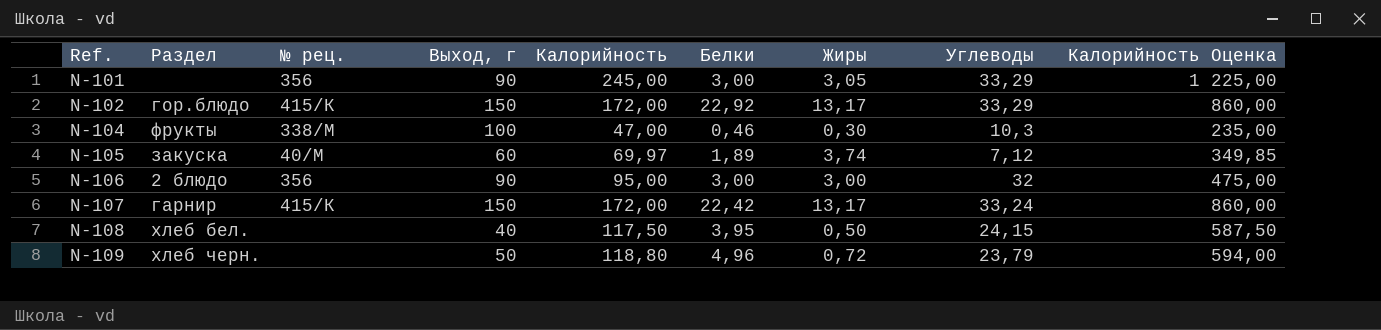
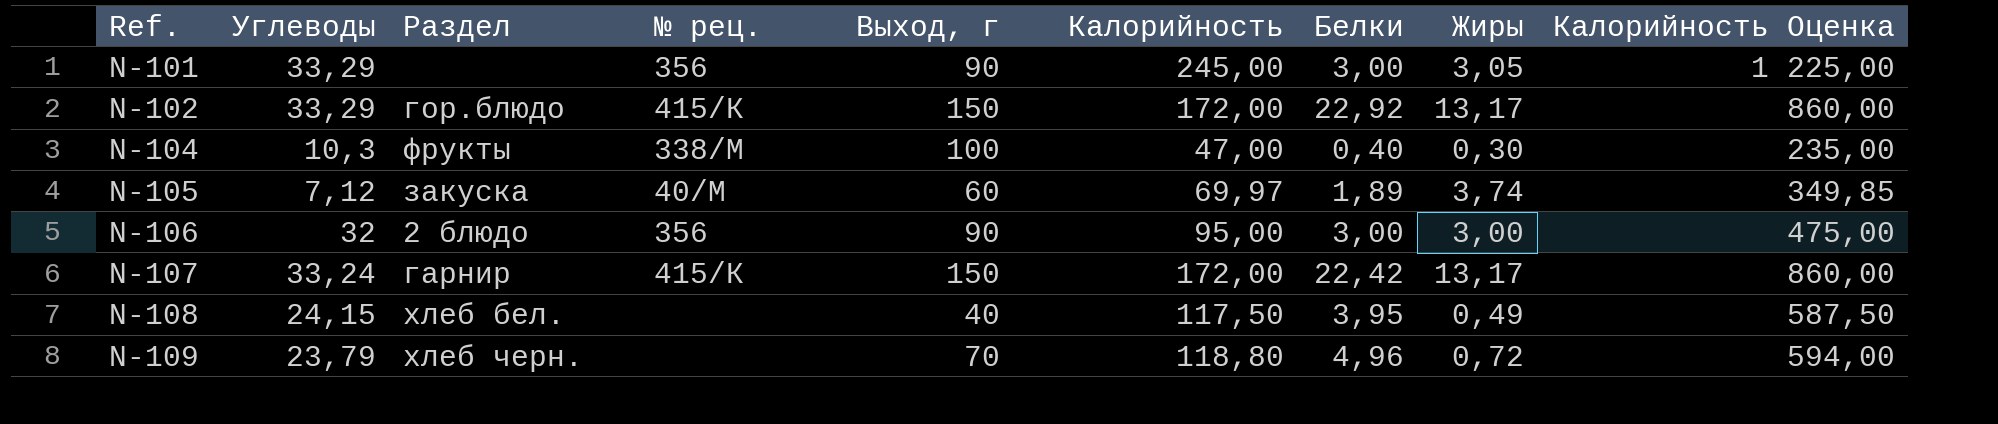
column Углеводы | position: 8 -> 2
N-104 | Белки: 0,46 -> 0,40
N-108 | Жиры: 0,50 -> 0,49
N-109 | Выход, г: 50 -> 70

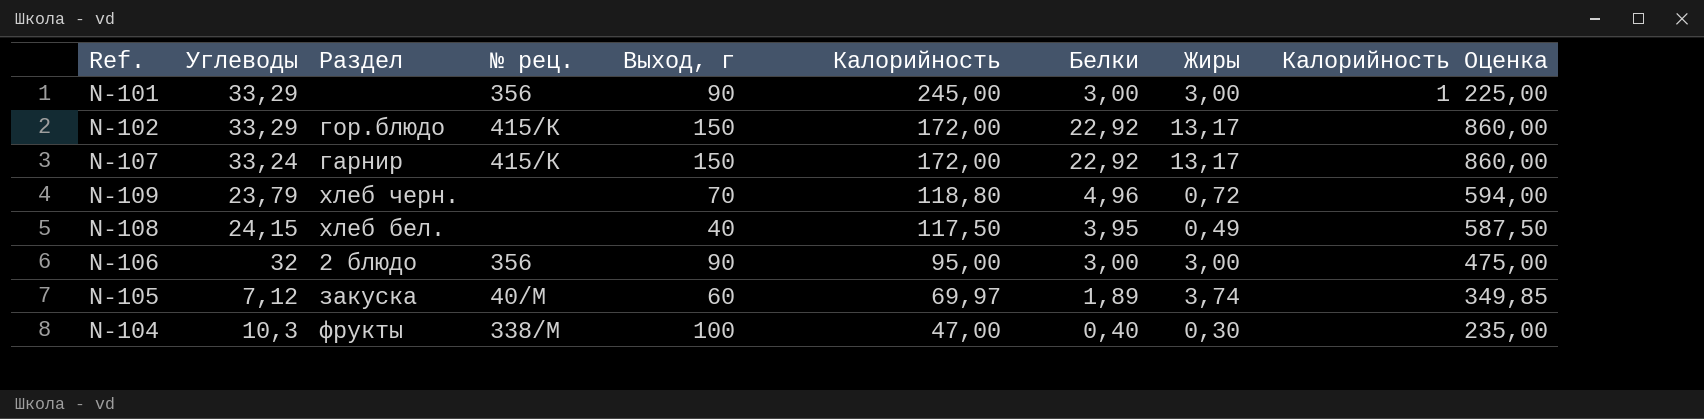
row order: Ref. ascending -> Калорийность descending
N-101 | Жиры: 3,05 -> 3,00
N-107 | Белки: 22,42 -> 22,92

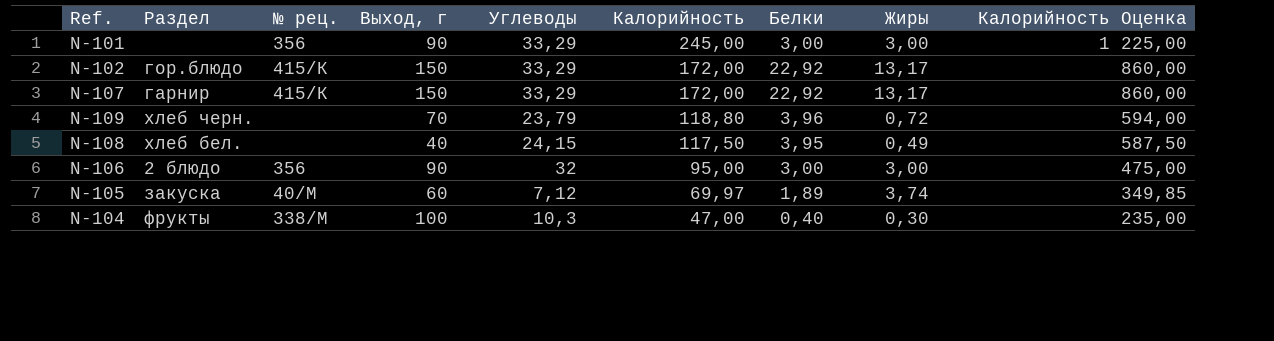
column Углеводы | position: 2 -> 5
N-107 | Углеводы: 33,24 -> 33,29
N-109 | Белки: 4,96 -> 3,96

